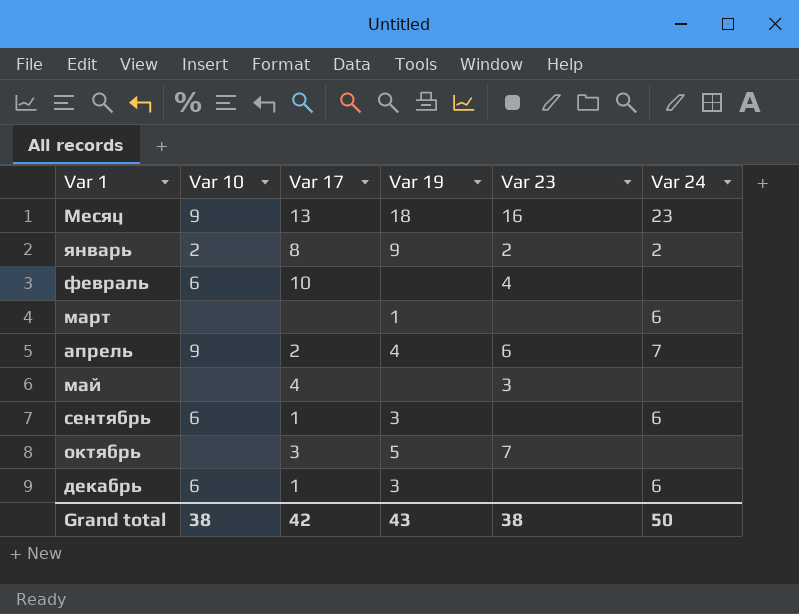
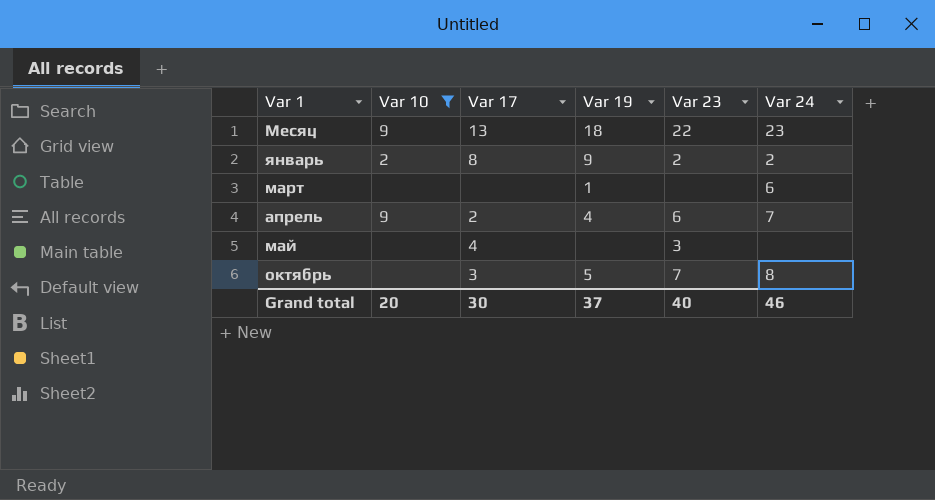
filter: none -> Var 10 != 6
Месяц | Var 23: 16 -> 22
октябрь | Var 24: none -> 8
Grand total | Var 10: 38 -> 20
Grand total | Var 17: 42 -> 30
Grand total | Var 19: 43 -> 37
Grand total | Var 23: 38 -> 40
Grand total | Var 24: 50 -> 46

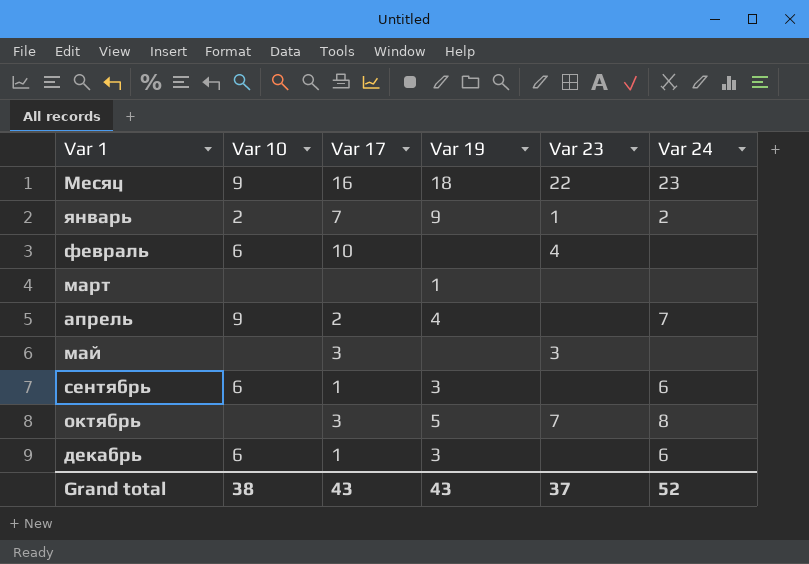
filter: Var 10 != 6 -> none
Месяц | Var 17: 13 -> 16
январь | Var 17: 8 -> 7
январь | Var 23: 2 -> 1
март | Var 24: 6 -> none
апрель | Var 23: 6 -> none
май | Var 17: 4 -> 3
Grand total | Var 10: 20 -> 38
Grand total | Var 17: 30 -> 43
Grand total | Var 19: 37 -> 43
Grand total | Var 23: 40 -> 37
Grand total | Var 24: 46 -> 52

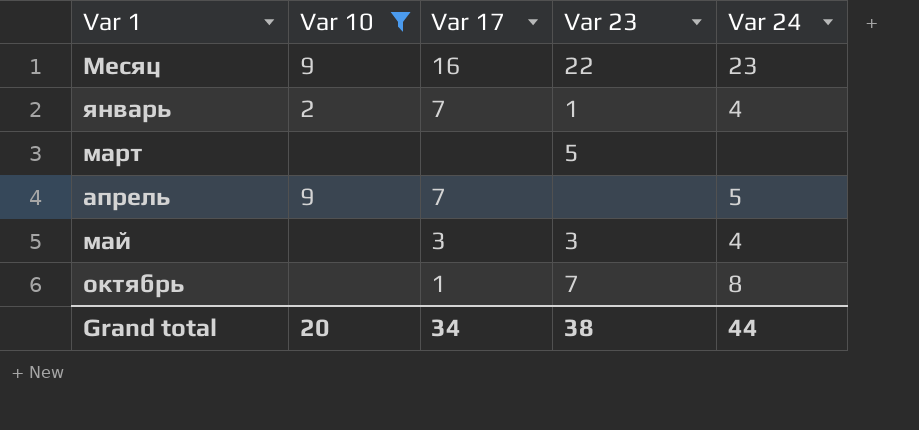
filter: none -> Var 10 != 6
column Var 19 | position: 4 -> none
январь | Var 24: 2 -> 4
март | Var 23: none -> 5
апрель | Var 17: 2 -> 7
апрель | Var 24: 7 -> 5
май | Var 24: none -> 4
октябрь | Var 17: 3 -> 1
Grand total | Var 10: 38 -> 20
Grand total | Var 17: 43 -> 34
Grand total | Var 23: 37 -> 38
Grand total | Var 24: 52 -> 44

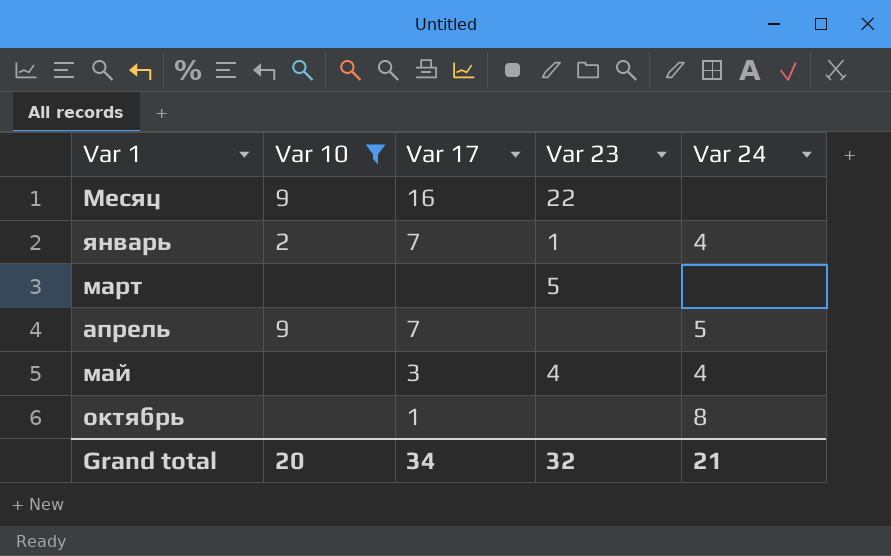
Месяц | Var 24: 23 -> none
май | Var 23: 3 -> 4
октябрь | Var 23: 7 -> none
Grand total | Var 23: 38 -> 32
Grand total | Var 24: 44 -> 21

